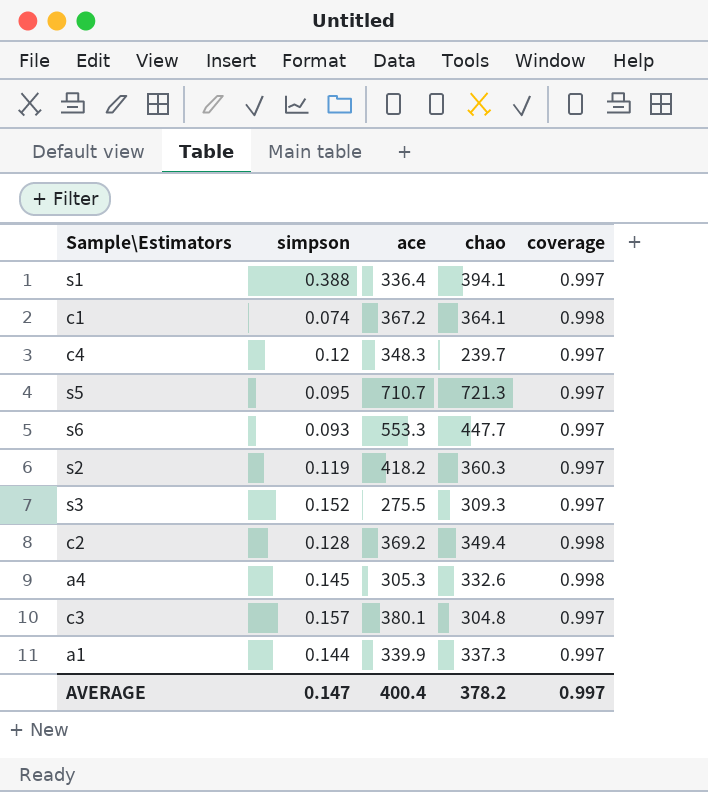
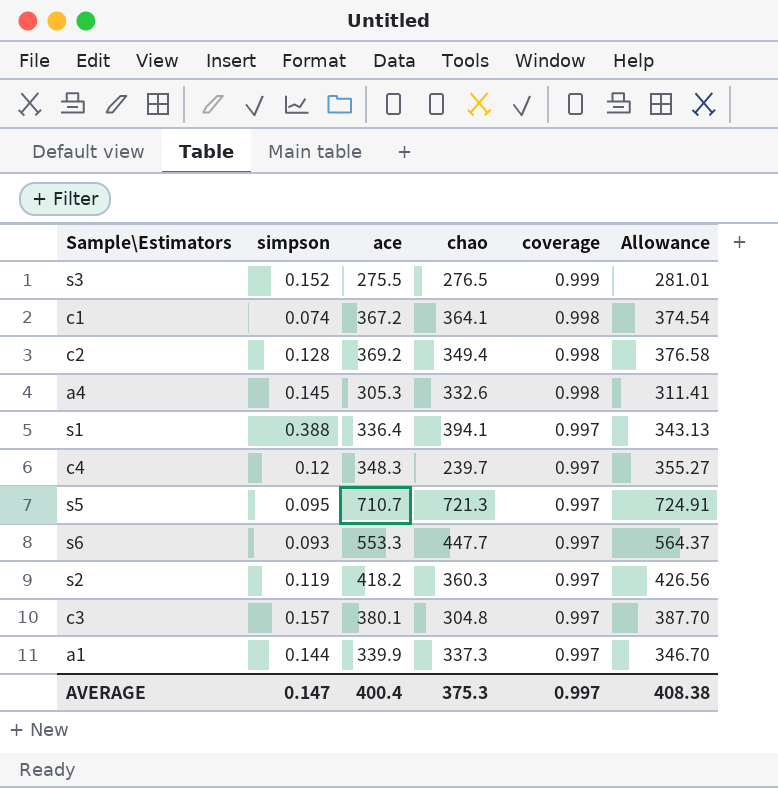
row order: none -> coverage descending
column Allowance | formula: none -> [ace] * 1.02
s3 | chao: 309.3 -> 276.5
s3 | coverage: 0.997 -> 0.999
AVERAGE | chao: 378.2 -> 375.3

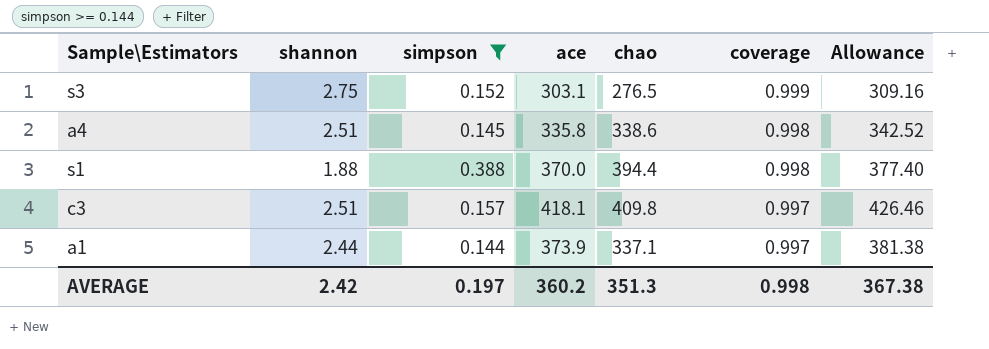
filter: none -> simpson >= 0.144
column shannon | position: none -> 2
s3 | ace: 275.5 -> 303.1
s3 | Allowance: 281.01 -> 309.16
a4 | ace: 305.3 -> 335.8
a4 | chao: 332.6 -> 338.6
a4 | Allowance: 311.41 -> 342.52
s1 | ace: 336.4 -> 370.0
s1 | chao: 394.1 -> 394.4
s1 | coverage: 0.997 -> 0.998
s1 | Allowance: 343.13 -> 377.40
c3 | ace: 380.1 -> 418.1
c3 | chao: 304.8 -> 409.8
c3 | Allowance: 387.70 -> 426.46
a1 | ace: 339.9 -> 373.9
a1 | chao: 337.3 -> 337.1
a1 | Allowance: 346.70 -> 381.38
AVERAGE | simpson: 0.147 -> 0.197
AVERAGE | ace: 400.4 -> 360.2
AVERAGE | chao: 375.3 -> 351.3
AVERAGE | coverage: 0.997 -> 0.998
AVERAGE | Allowance: 408.38 -> 367.38

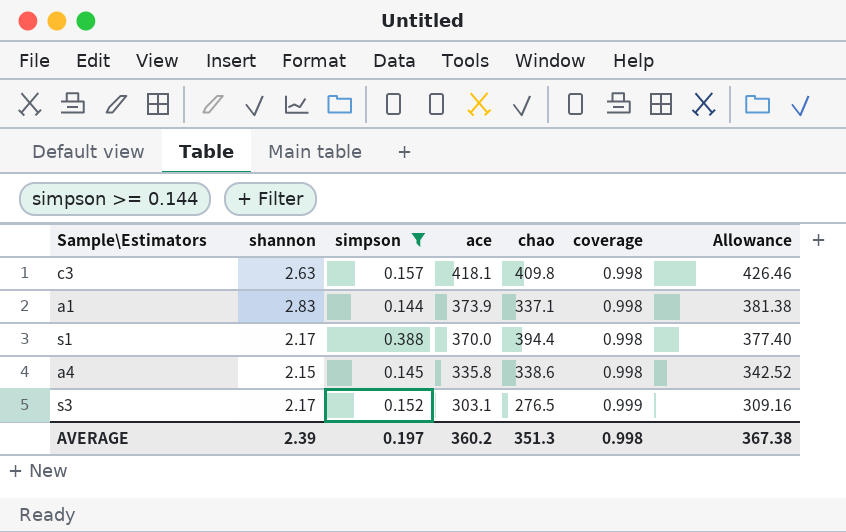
row order: coverage descending -> ace descending
c3 | shannon: 2.51 -> 2.63
c3 | coverage: 0.997 -> 0.998
a1 | shannon: 2.44 -> 2.83
a1 | coverage: 0.997 -> 0.998
s1 | shannon: 1.88 -> 2.17
a4 | shannon: 2.51 -> 2.15
s3 | shannon: 2.75 -> 2.17
AVERAGE | shannon: 2.42 -> 2.39

